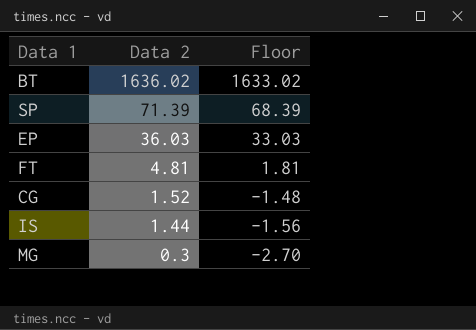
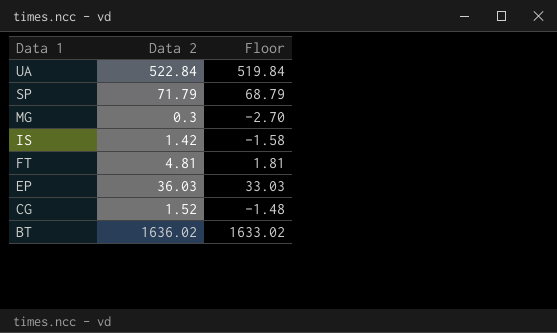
row order: Data 2 descending -> Data 1 descending
row UA: none -> 522.84 | 519.84
SP | Data 2: 71.39 -> 71.79
SP | Floor: 68.39 -> 68.79
IS | Data 2: 1.44 -> 1.42
IS | Floor: -1.56 -> -1.58

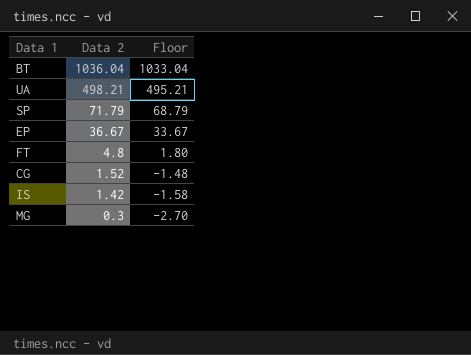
row order: Data 1 descending -> Data 2 descending
BT | Data 2: 1636.02 -> 1036.04
BT | Floor: 1633.02 -> 1033.04
UA | Data 2: 522.84 -> 498.21
UA | Floor: 519.84 -> 495.21
EP | Data 2: 36.03 -> 36.67
EP | Floor: 33.03 -> 33.67
FT | Data 2: 4.81 -> 4.8
FT | Floor: 1.81 -> 1.80

